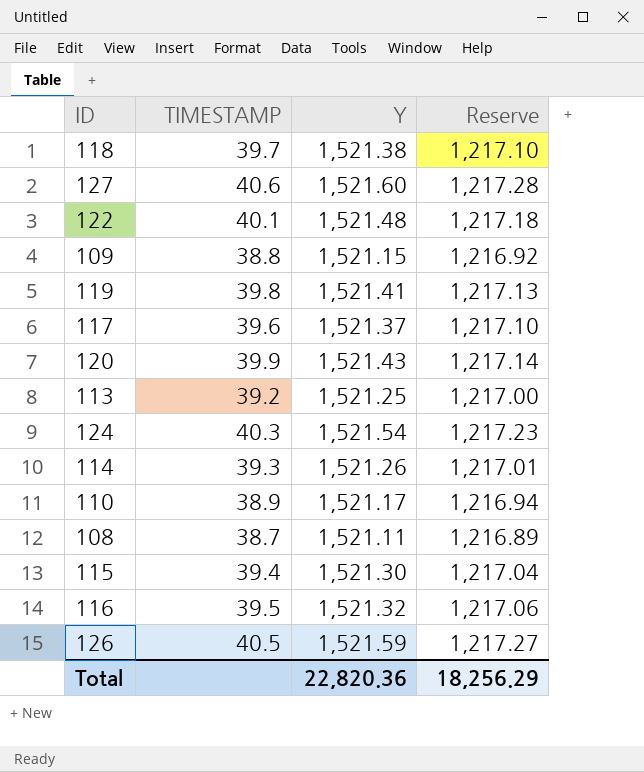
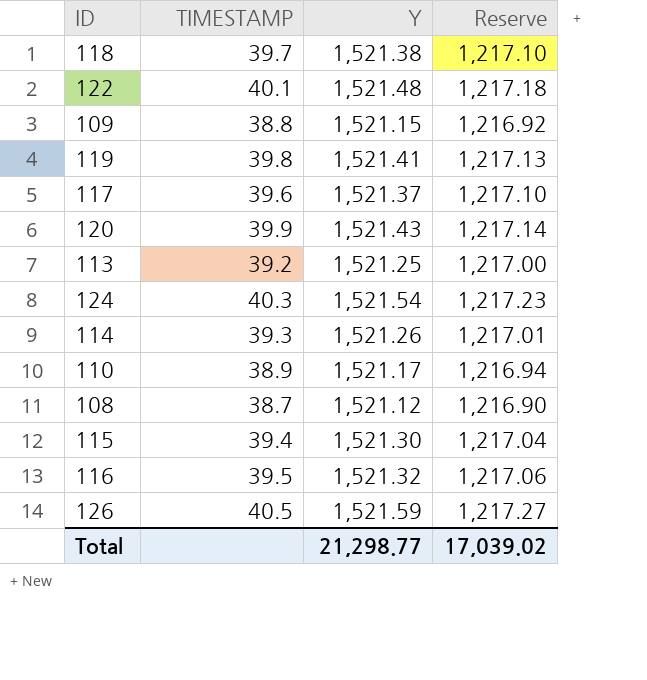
row 127: 40.6 | 1,521.60 | 1,217.28 -> none
108 | Y: 1,521.11 -> 1,521.12
108 | Reserve: 1,216.89 -> 1,216.90
Total | Y: 22,820.36 -> 21,298.77
Total | Reserve: 18,256.29 -> 17,039.02

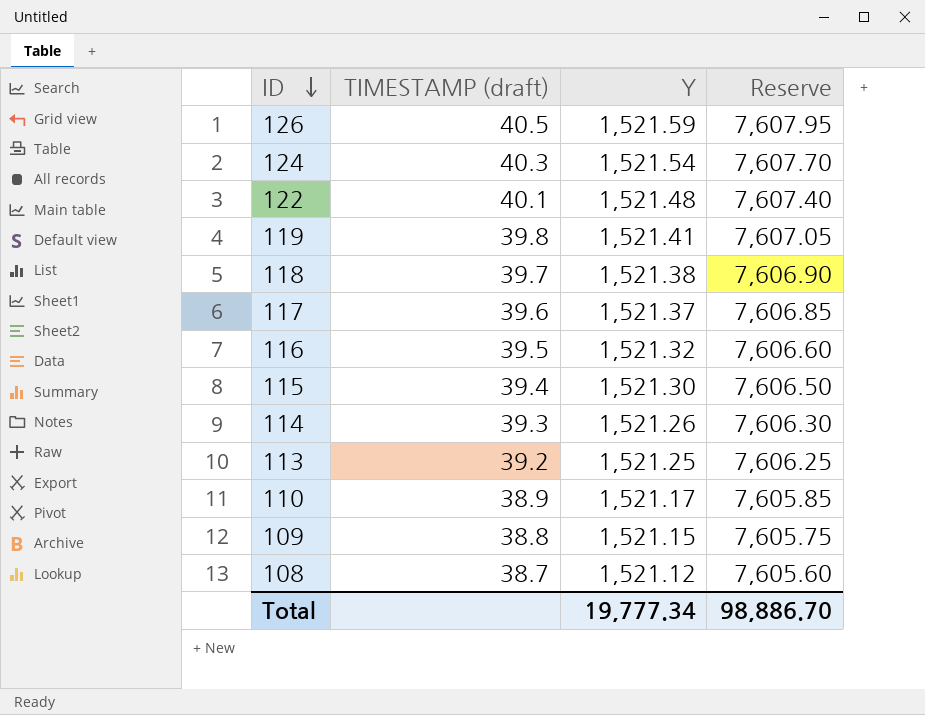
row order: none -> ID descending
column name: TIMESTAMP -> TIMESTAMP (draft)
column Reserve | formula: [Y] * 0.8 -> [Y] * 5
row 120: 39.9 | 1,521.43 | 1,217.14 -> none
Total | Y: 21,298.77 -> 19,777.34
Total | Reserve: 17,039.02 -> 98,886.70

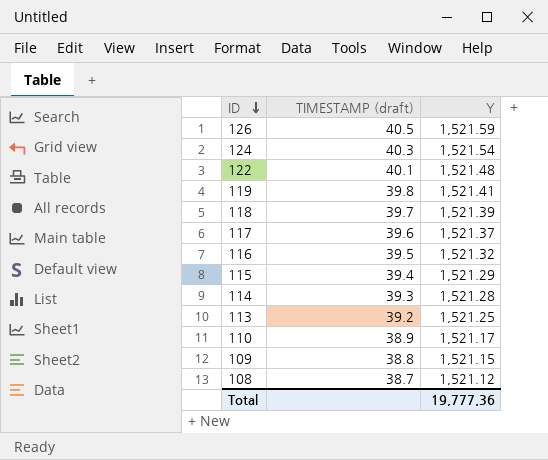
column Reserve | formula: [Y] * 5 -> none
118 | Y: 1,521.38 -> 1,521.39
115 | Y: 1,521.30 -> 1,521.29
114 | Y: 1,521.26 -> 1,521.28
Total | Y: 19,777.34 -> 19,777.36

